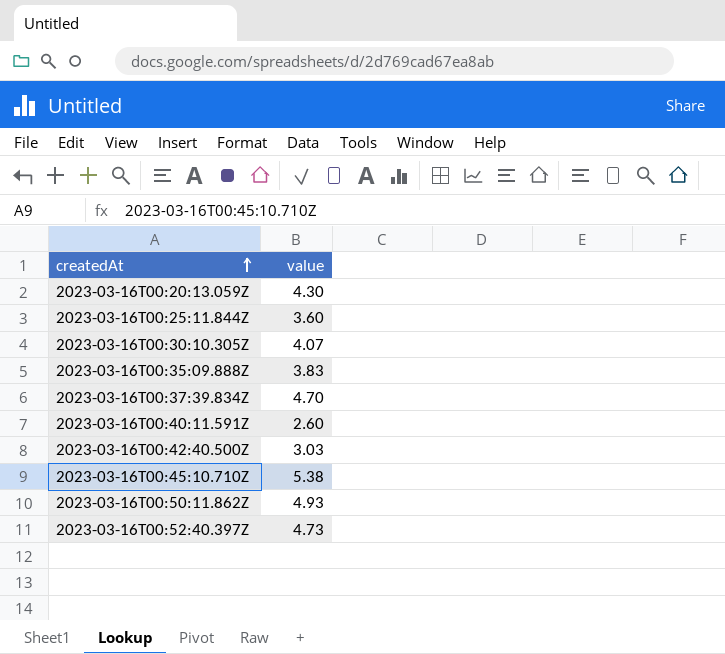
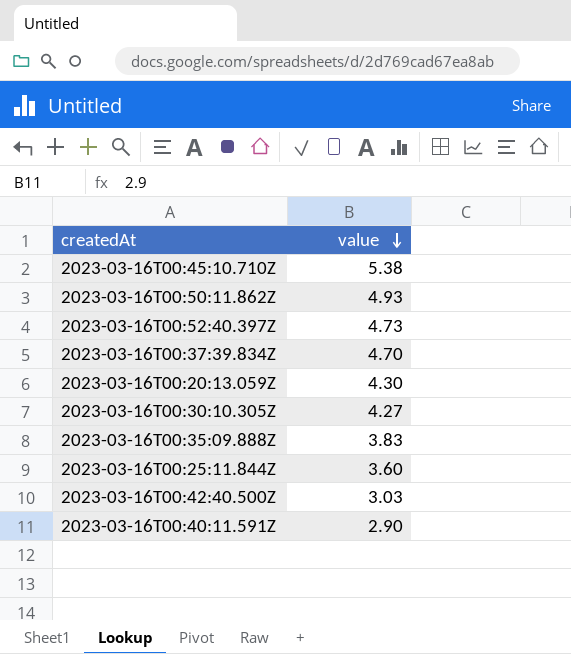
row order: createdAt ascending -> value descending
2023-03-16T00:30:10.305Z | value: 4.07 -> 4.27
2023-03-16T00:40:11.591Z | value: 2.60 -> 2.90

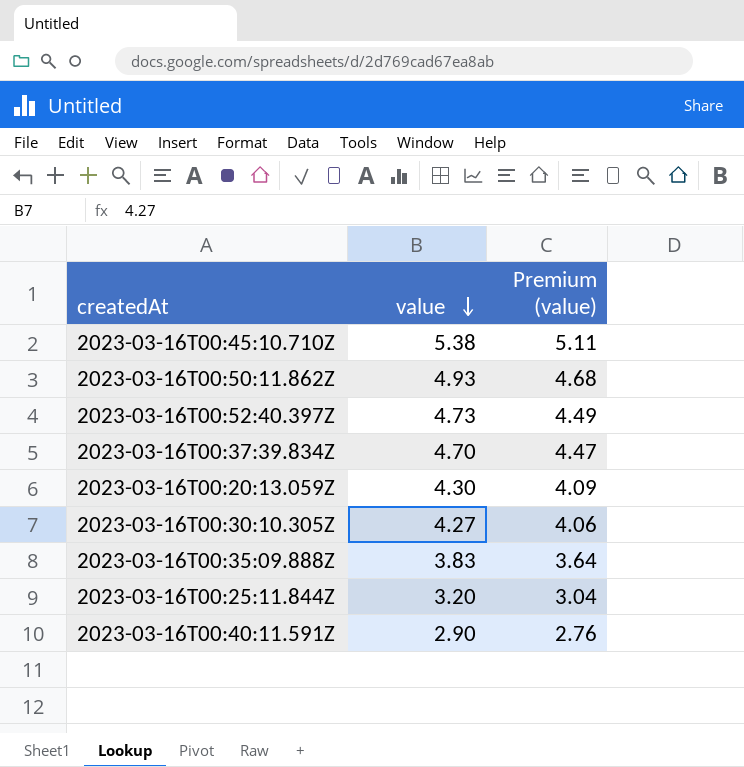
column Premium (value) | formula: none -> [value] * 0.95
row 2023-03-16T00:42:40.500Z: 3.03 -> none
2023-03-16T00:25:11.844Z | value: 3.60 -> 3.20

